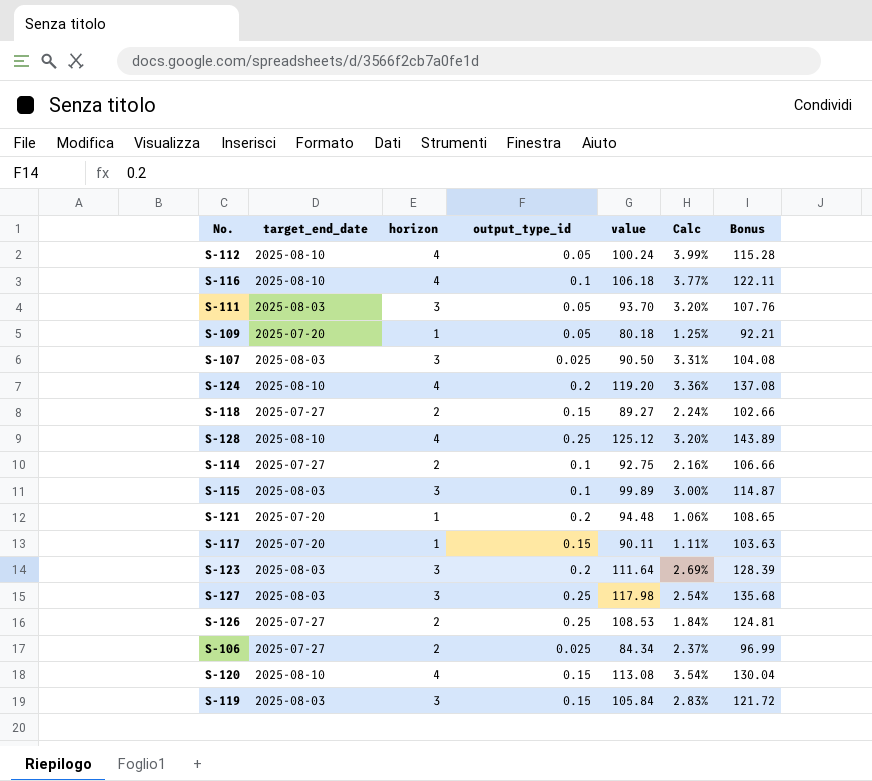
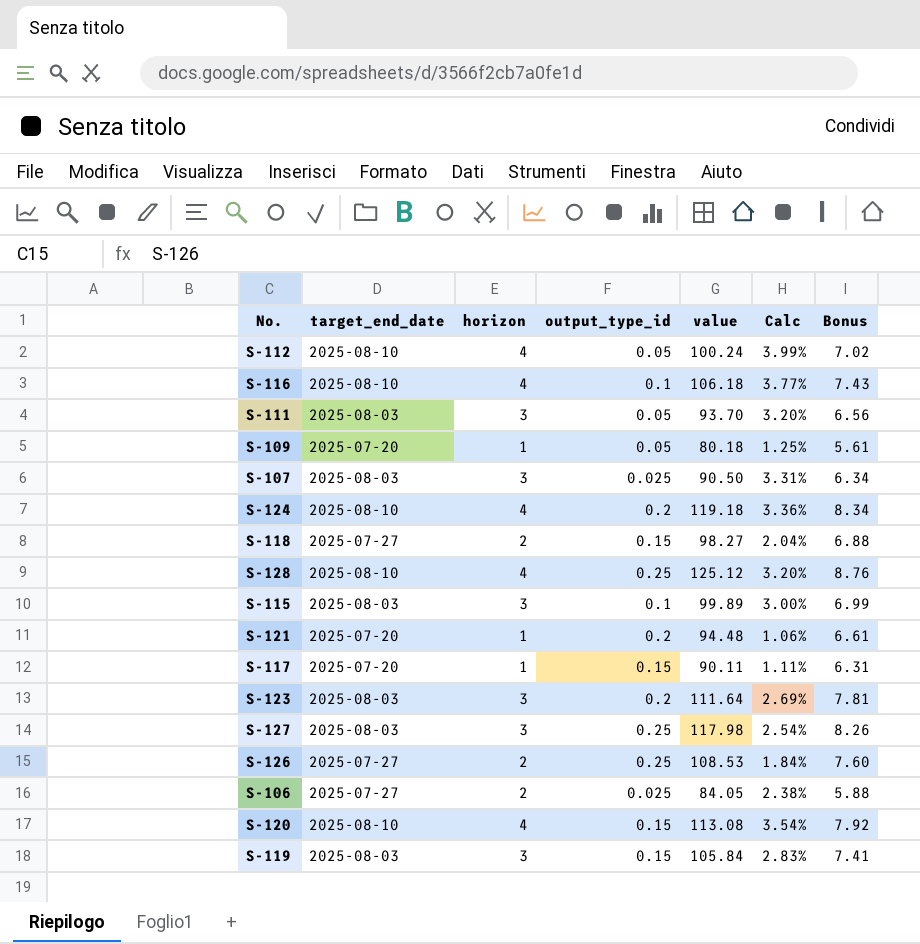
column Bonus | formula: [value] * 1.15 -> [value] * 0.07
row S-114: 2025-07-27 | 2 | 0.1 | 92.75 | 2.16% | 106.66 -> none
S-124 | value: 119.20 -> 119.18
S-118 | value: 89.27 -> 98.27
S-118 | Calc: 2.24% -> 2.04%
S-106 | value: 84.34 -> 84.05
S-106 | Calc: 2.37% -> 2.38%

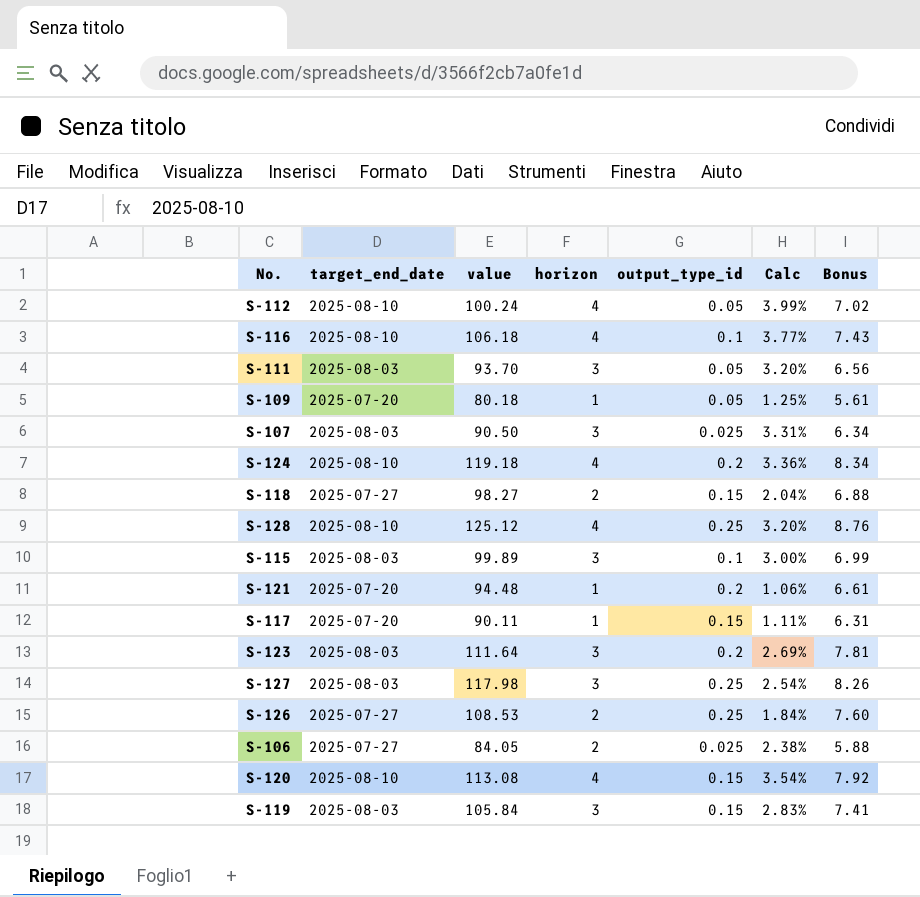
column value | position: 5 -> 3

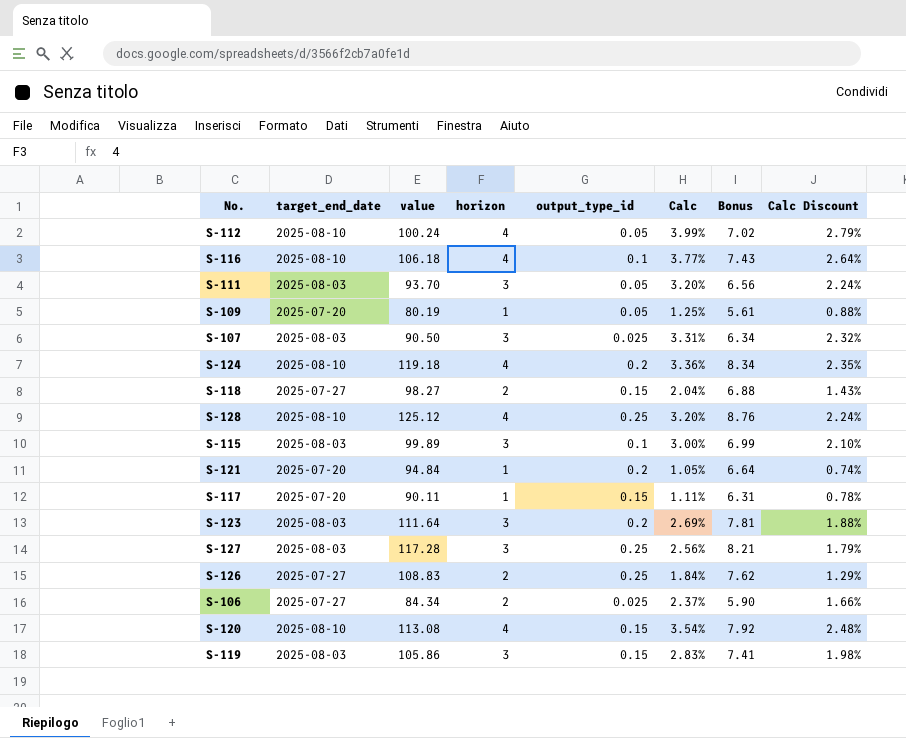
column Calc Discount | formula: none -> [Calc] * 0.7
S-109 | value: 80.18 -> 80.19
S-121 | value: 94.48 -> 94.84
S-121 | Calc: 1.06% -> 1.05%
S-121 | Bonus: 6.61 -> 6.64
S-127 | value: 117.98 -> 117.28
S-127 | Calc: 2.54% -> 2.56%
S-127 | Bonus: 8.26 -> 8.21
S-126 | value: 108.53 -> 108.83
S-126 | Bonus: 7.60 -> 7.62
S-106 | value: 84.05 -> 84.34
S-106 | Calc: 2.38% -> 2.37%
S-106 | Bonus: 5.88 -> 5.90
S-119 | value: 105.84 -> 105.86

